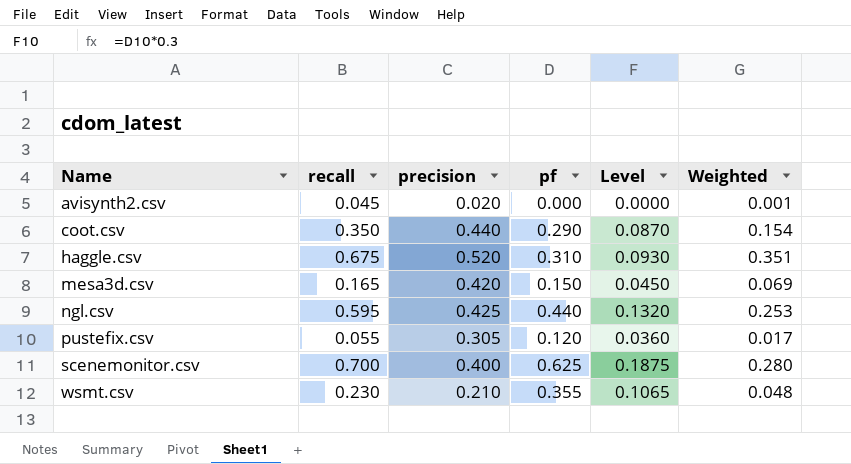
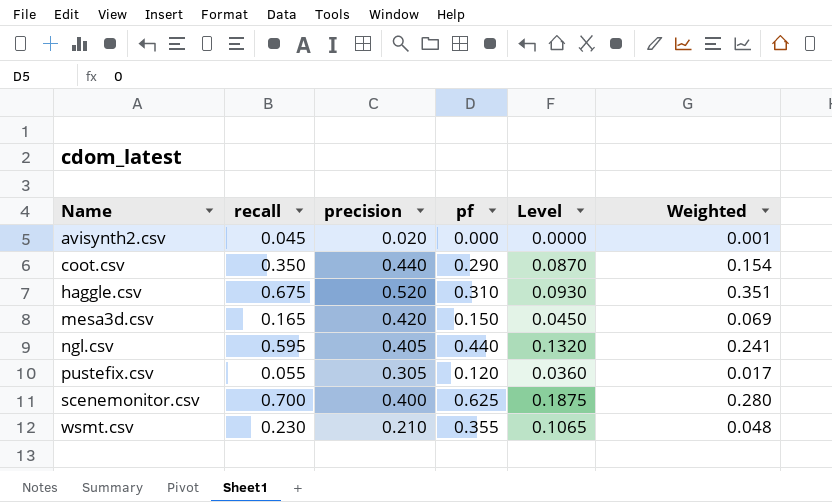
ngl.csv | precision: 0.425 -> 0.405
ngl.csv | Weighted: 0.253 -> 0.241

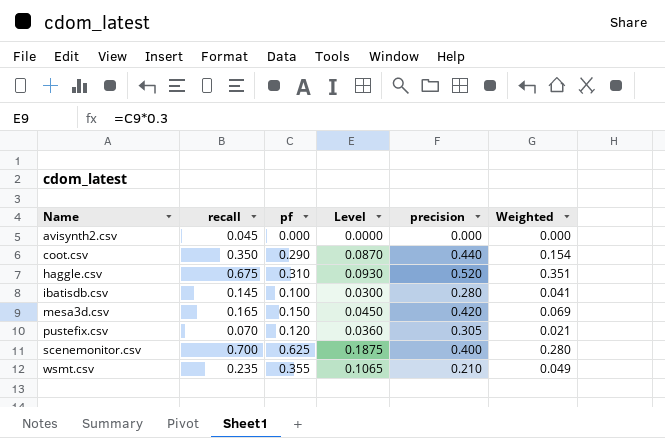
column precision | position: 3 -> 5
row ngl.csv: 0.595 | 0.405 | 0.440 | 0.1320 | 0.241 -> none
avisynth2.csv | precision: 0.020 -> 0.000
avisynth2.csv | Weighted: 0.001 -> 0.000
row ibatisdb.csv: none -> 0.145 | 0.100 | 0.0300 | 0.280 | 0.041
pustefix.csv | recall: 0.055 -> 0.070
pustefix.csv | Weighted: 0.017 -> 0.021
wsmt.csv | recall: 0.230 -> 0.235
wsmt.csv | Weighted: 0.048 -> 0.049

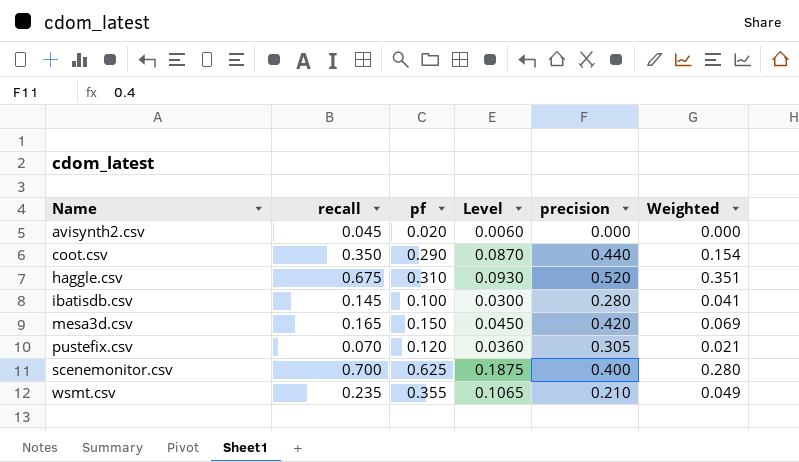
avisynth2.csv | pf: 0.000 -> 0.020
avisynth2.csv | Level: 0.0000 -> 0.0060

